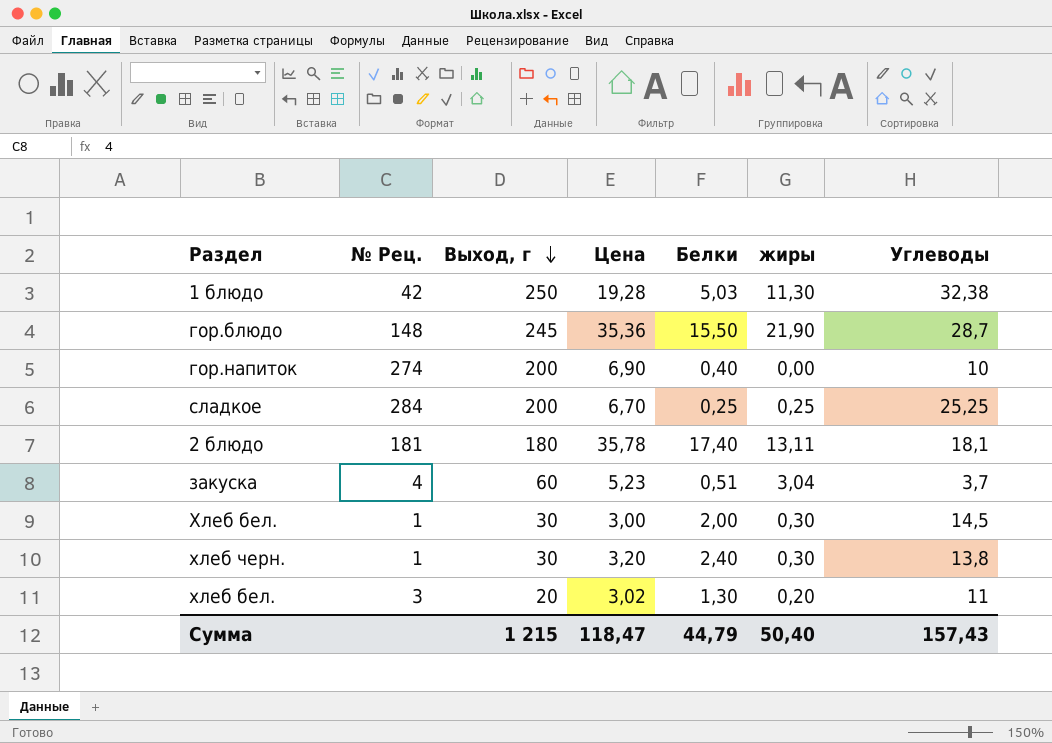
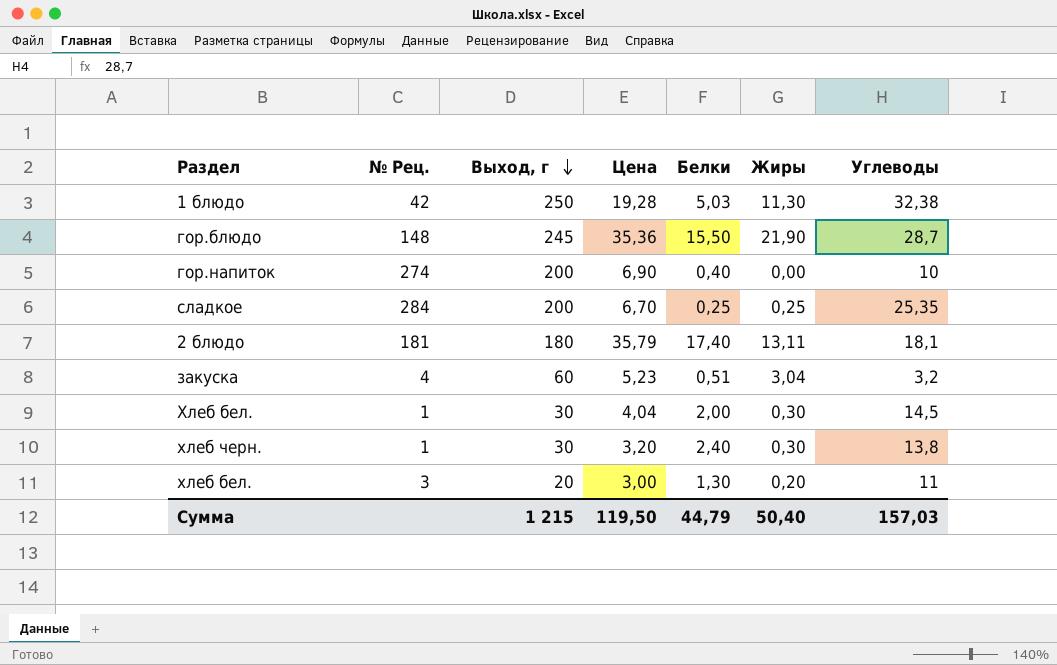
column name: жиры -> Жиры
сладкое | Углеводы: 25,25 -> 25,35
2 блюдо | Цена: 35,78 -> 35,79
закуска | Углеводы: 3,7 -> 3,2
Хлеб бел. | Цена: 3,00 -> 4,04
хлеб бел. | Цена: 3,02 -> 3,00
Сумма | Цена: 118,47 -> 119,50
Сумма | Углеводы: 157,43 -> 157,03

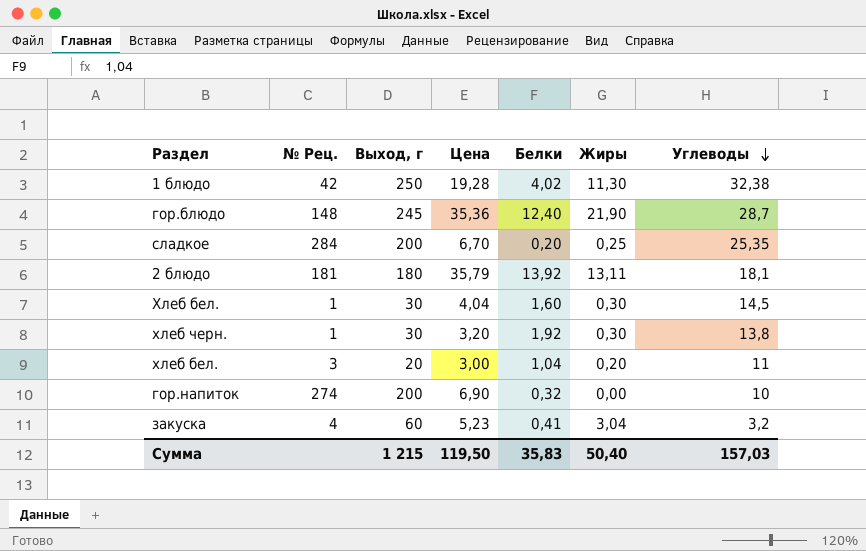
row order: Выход, г descending -> Углеводы descending
1 блюдо | Белки: 5,03 -> 4,02
гор.блюдо | Белки: 15,50 -> 12,40
сладкое | Белки: 0,25 -> 0,20
2 блюдо | Белки: 17,40 -> 13,92
Хлеб бел. | Белки: 2,00 -> 1,60
хлеб черн. | Белки: 2,40 -> 1,92
хлеб бел. | Белки: 1,30 -> 1,04
гор.напиток | Белки: 0,40 -> 0,32
закуска | Белки: 0,51 -> 0,41
Сумма | Белки: 44,79 -> 35,83

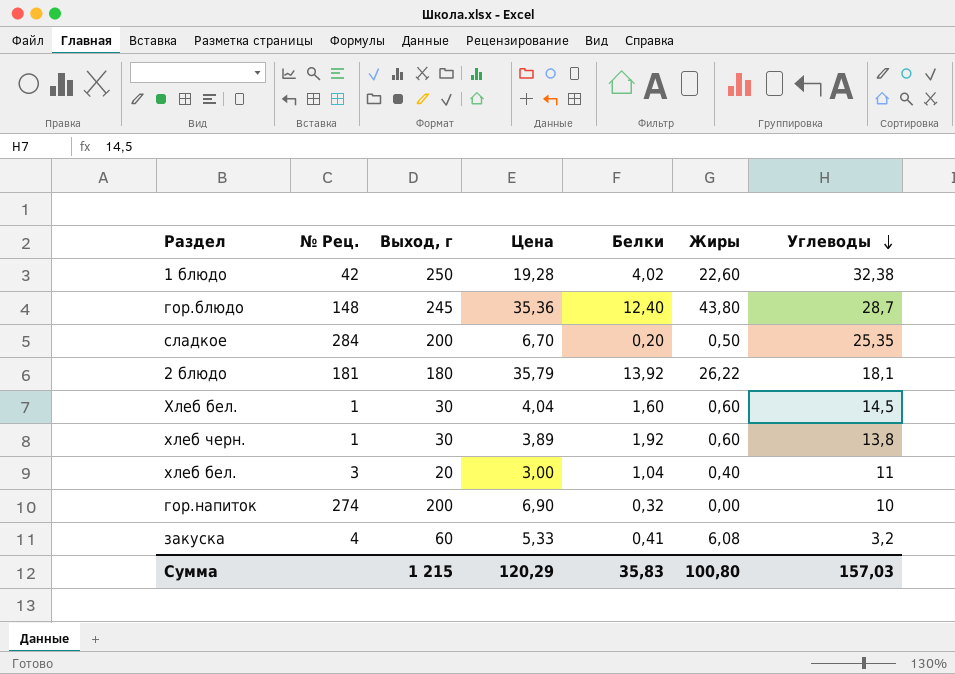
1 блюдо | Жиры: 11,30 -> 22,60
гор.блюдо | Жиры: 21,90 -> 43,80
сладкое | Жиры: 0,25 -> 0,50
2 блюдо | Жиры: 13,11 -> 26,22
Хлеб бел. | Жиры: 0,30 -> 0,60
хлеб черн. | Цена: 3,20 -> 3,89
хлеб черн. | Жиры: 0,30 -> 0,60
хлеб бел. | Жиры: 0,20 -> 0,40
закуска | Цена: 5,23 -> 5,33
закуска | Жиры: 3,04 -> 6,08
Сумма | Цена: 119,50 -> 120,29
Сумма | Жиры: 50,40 -> 100,80

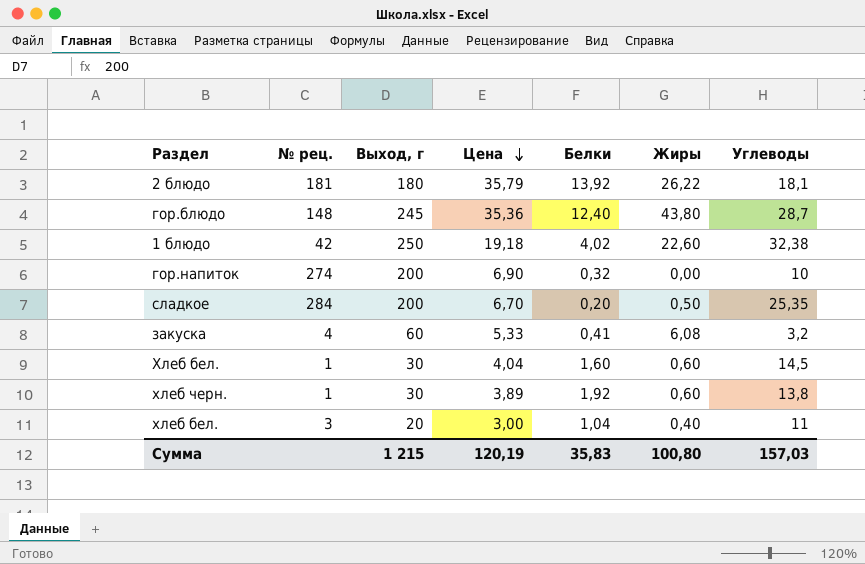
row order: Углеводы descending -> Цена descending
column name: № Рец. -> № рец.
1 блюдо | Цена: 19,28 -> 19,18
Сумма | Цена: 120,29 -> 120,19

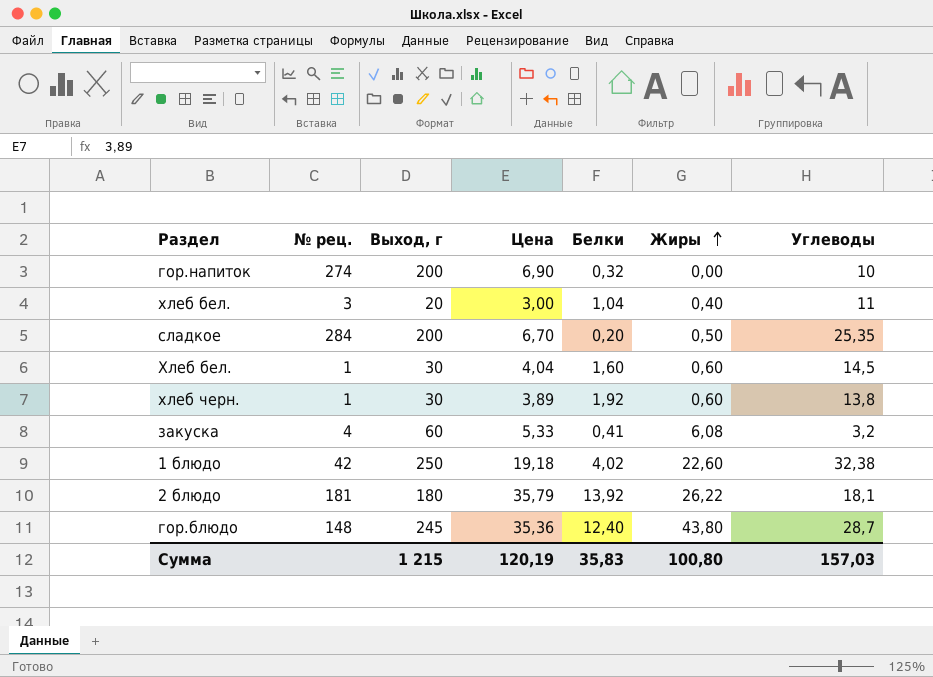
row order: Цена descending -> Жиры ascending

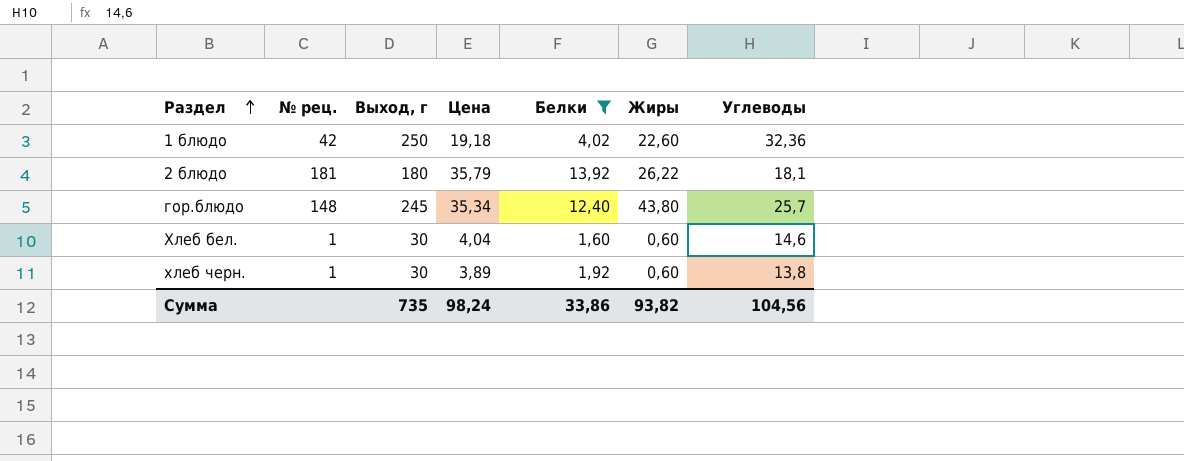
filter: none -> Белки >= 1,60
row order: Жиры ascending -> Раздел ascending
1 блюдо | Углеводы: 32,38 -> 32,36
гор.блюдо | Цена: 35,36 -> 35,34
гор.блюдо | Углеводы: 28,7 -> 25,7
Хлеб бел. | Углеводы: 14,5 -> 14,6
Сумма | Выход, г: 1 215 -> 735
Сумма | Цена: 120,19 -> 98,24
Сумма | Белки: 35,83 -> 33,86
Сумма | Жиры: 100,80 -> 93,82
Сумма | Углеводы: 157,03 -> 104,56

